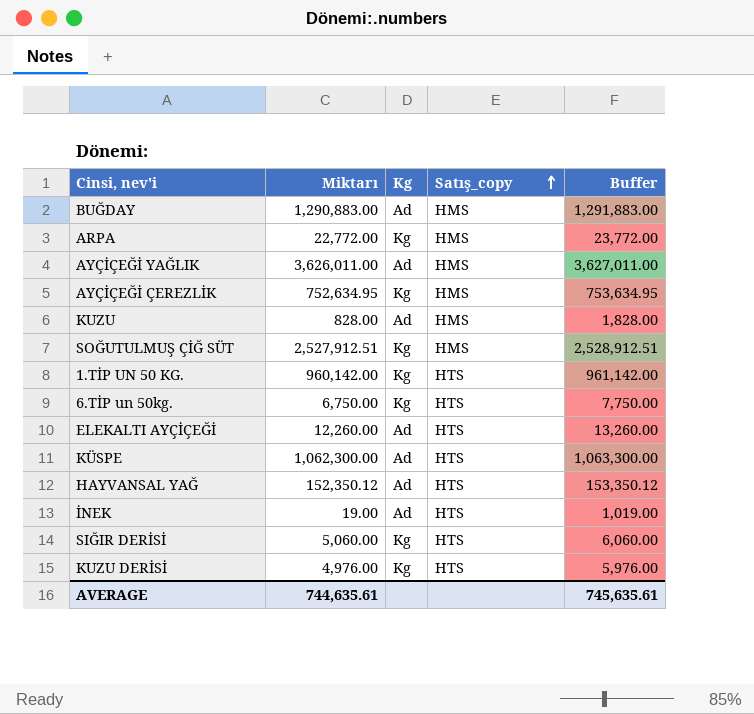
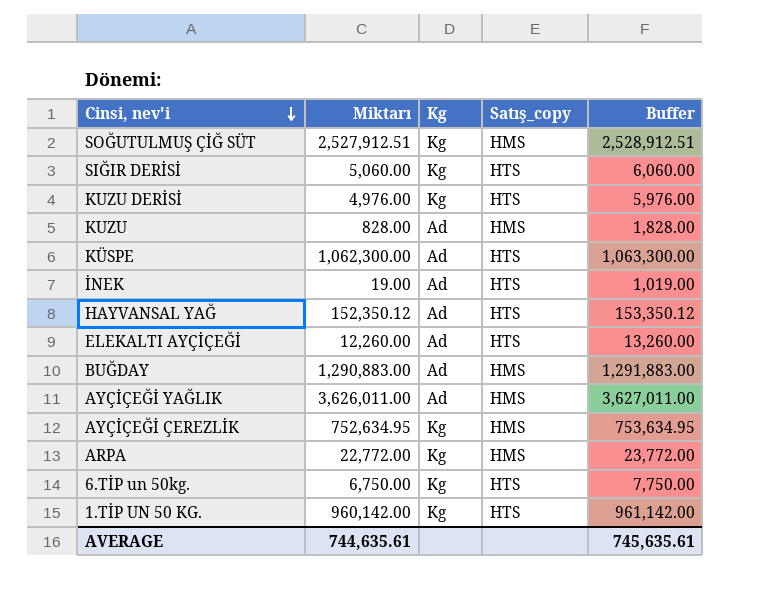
row order: Satış_copy ascending -> Cinsi, nev'i descending

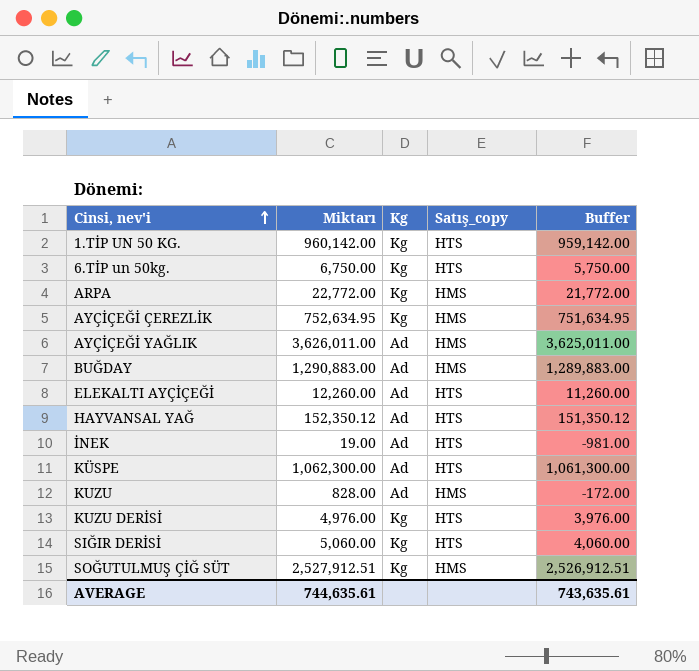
row order: Cinsi, nev'i descending -> Cinsi, nev'i ascending
column Buffer | formula: [Miktarı] + 1000 -> [Miktarı] - 1000
AVERAGE | Buffer: 745,635.61 -> 743,635.61

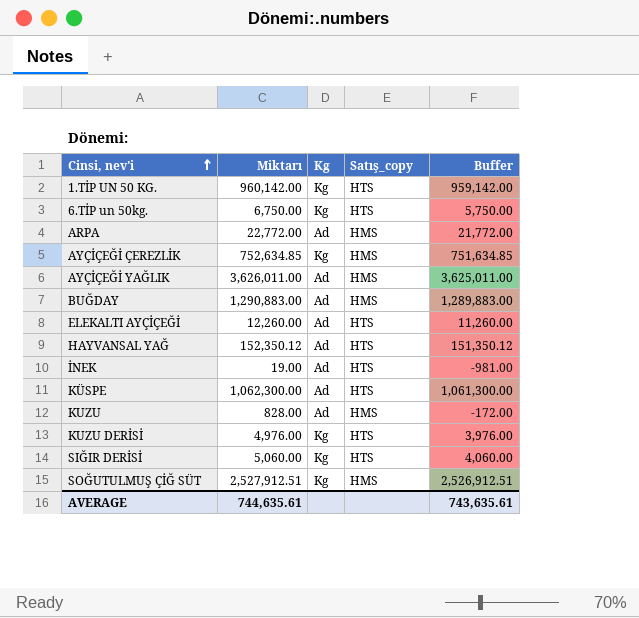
ARPA | Kg: Kg -> Ad
AYÇİÇEĞİ ÇEREZLİK | Miktarı: 752,634.95 -> 752,634.85
AYÇİÇEĞİ ÇEREZLİK | Buffer: 751,634.95 -> 751,634.85

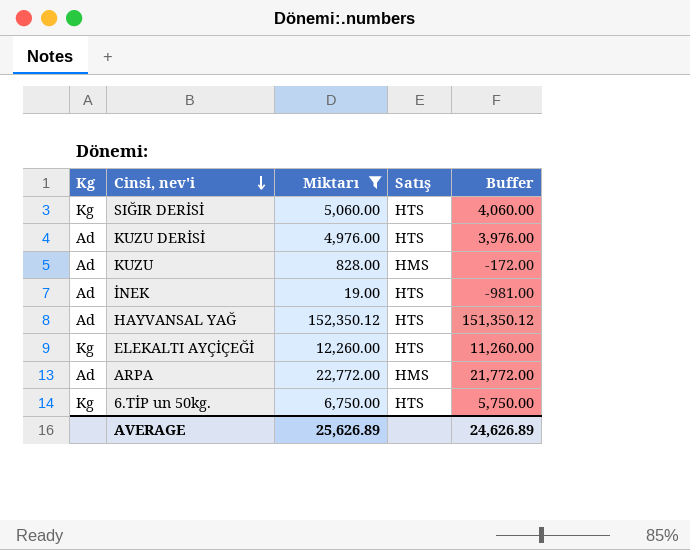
filter: none -> Miktarı <= 152,350.12
row order: Cinsi, nev'i ascending -> Cinsi, nev'i descending
column Kg | position: 3 -> 1
column name: Satış_copy -> Satış
KUZU DERİSİ | Kg: Kg -> Ad
ELEKALTI AYÇİÇEĞİ | Kg: Ad -> Kg
AVERAGE | Miktarı: 744,635.61 -> 25,626.89
AVERAGE | Buffer: 743,635.61 -> 24,626.89

